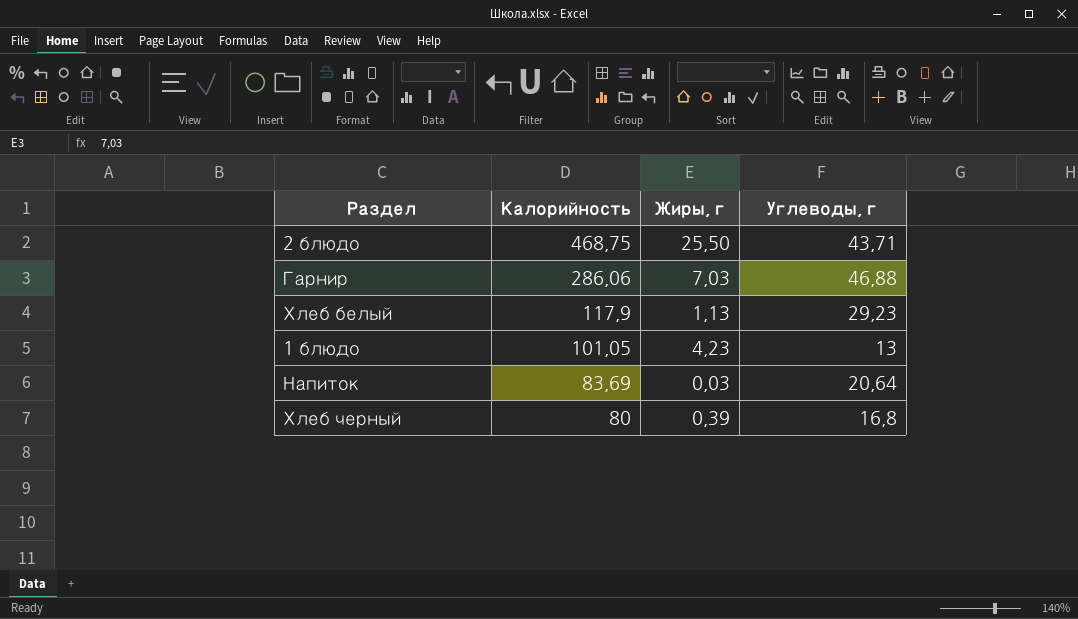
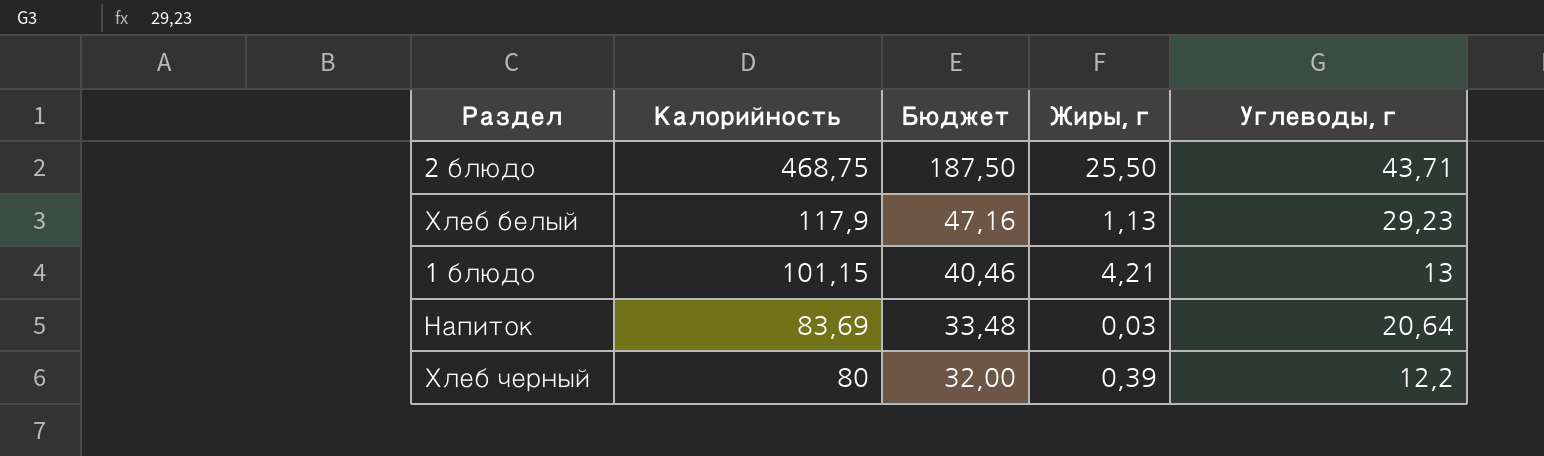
column Бюджет | formula: none -> [Калорийность] * 0,4
row Гарнир: 286,06 | 7,03 | 46,88 -> none
1 блюдо | Калорийность: 101,05 -> 101,15
1 блюдо | Жиры, г: 4,23 -> 4,21
Хлеб черный | Углеводы, г: 16,8 -> 12,2

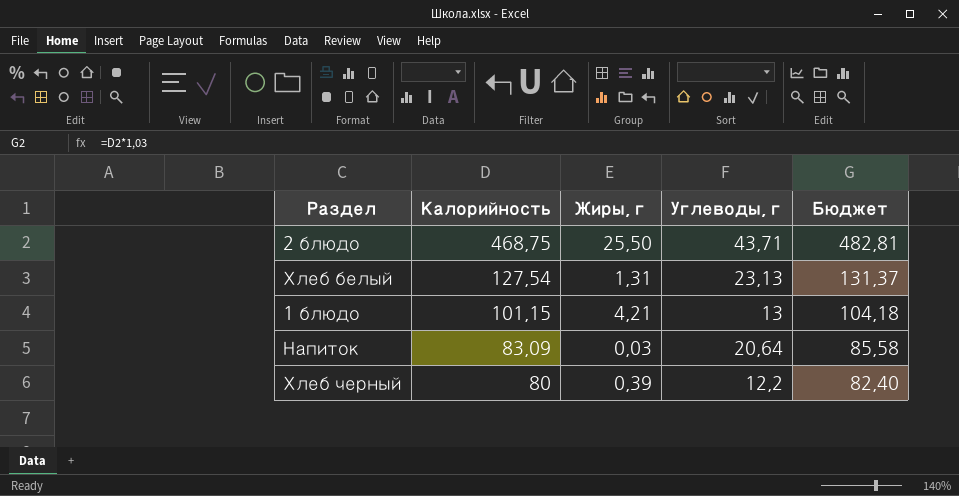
column Бюджет | formula: [Калорийность] * 0,4 -> [Калорийность] * 1,03
column Бюджет | position: 3 -> 5
Хлеб белый | Калорийность: 117,9 -> 127,54
Хлеб белый | Жиры, г: 1,13 -> 1,31
Хлеб белый | Углеводы, г: 29,23 -> 23,13
Напиток | Калорийность: 83,69 -> 83,09

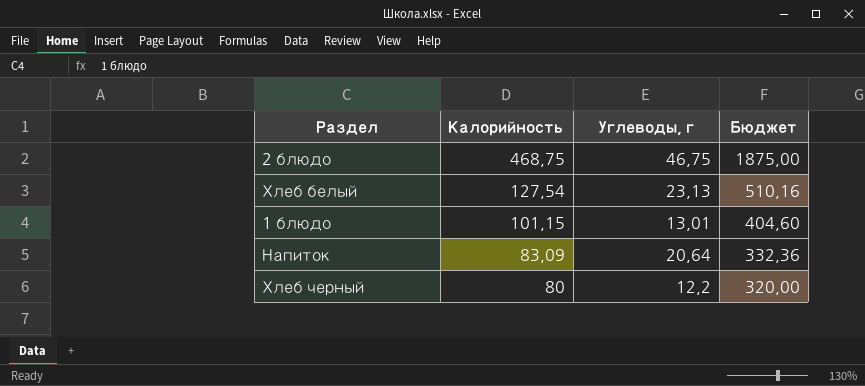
column Жиры, г | position: 3 -> none
column Бюджет | formula: [Калорийность] * 1,03 -> [Калорийность] * 4
2 блюдо | Углеводы, г: 43,71 -> 46,75
1 блюдо | Углеводы, г: 13 -> 13,01

